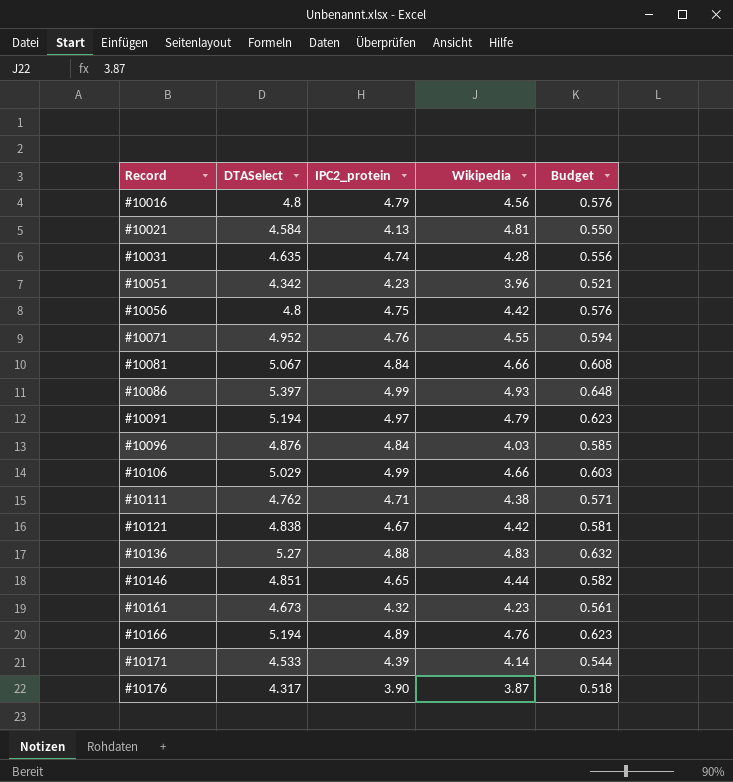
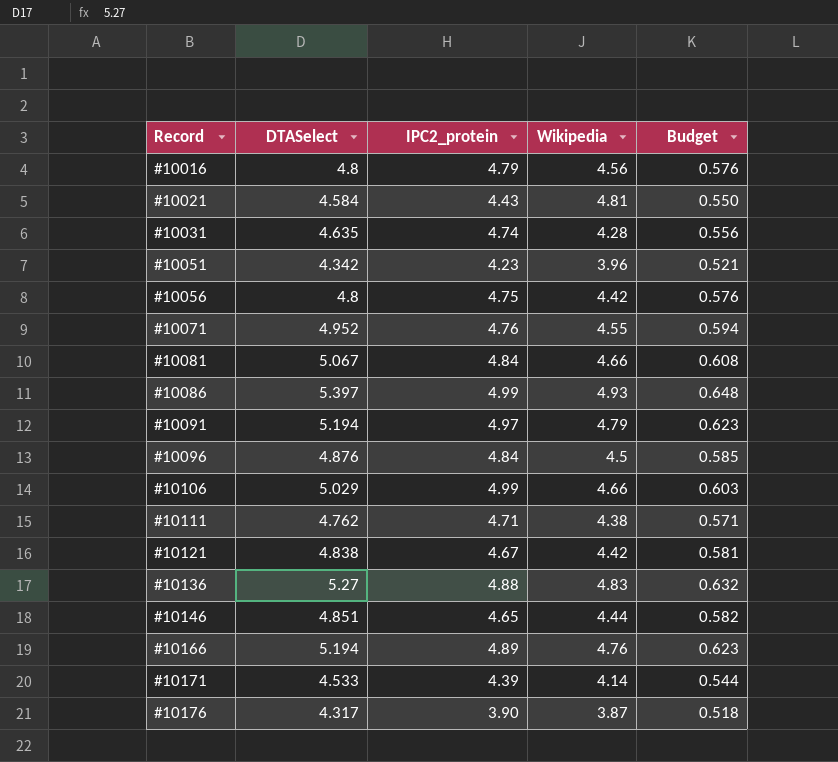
row #10161: 4.673 | 4.32 | 4.23 | 0.561 -> none
#10021 | IPC2_protein: 4.13 -> 4.43
#10096 | Wikipedia: 4.03 -> 4.5

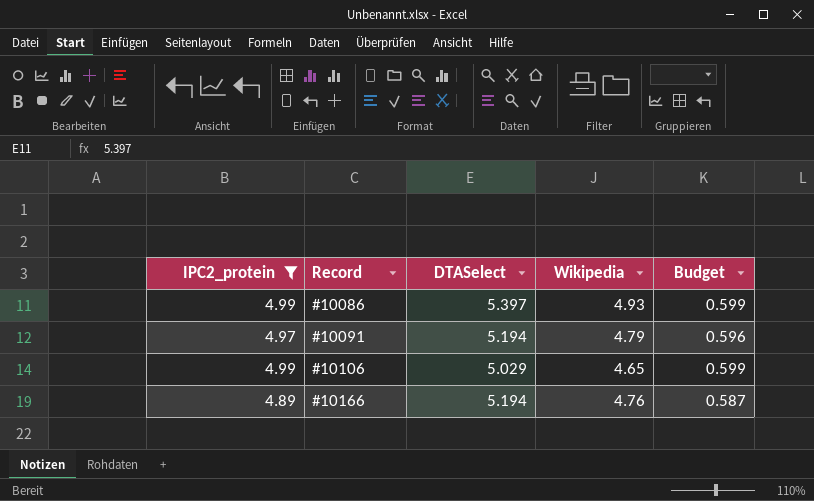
filter: none -> IPC2_protein >= 4.89
column IPC2_protein | position: 3 -> 1
column Budget | formula: [DTASelect] * 0.12 -> [IPC2_protein] * 0.12
#10106 | Wikipedia: 4.66 -> 4.65

